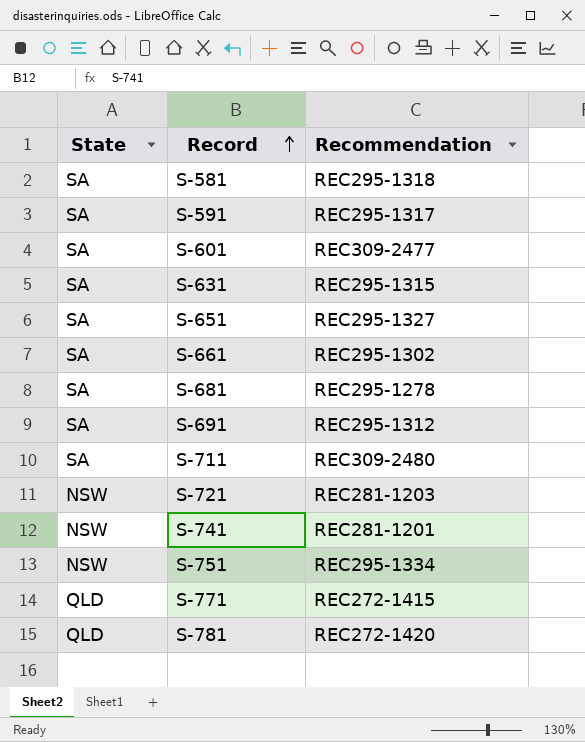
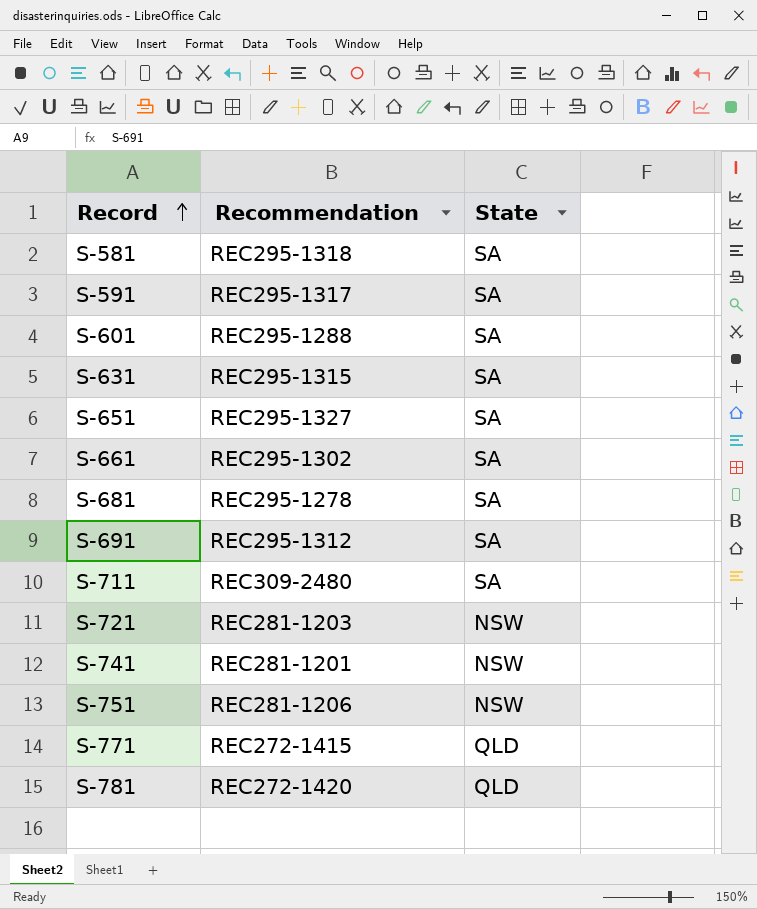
column State | position: 1 -> 3
S-601 | Recommendation: REC309-2477 -> REC295-1288
S-751 | Recommendation: REC295-1334 -> REC281-1206

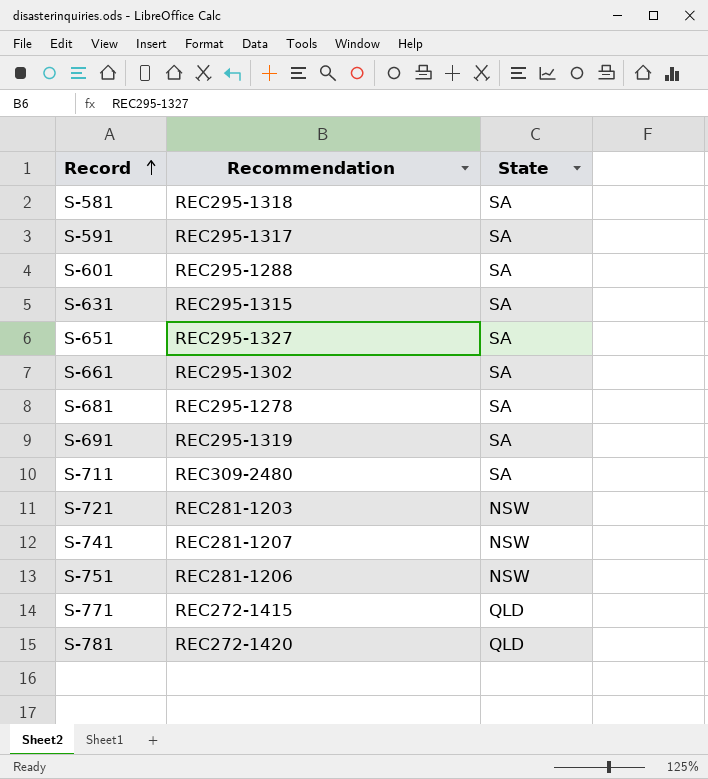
S-691 | Recommendation: REC295-1312 -> REC295-1319
S-741 | Recommendation: REC281-1201 -> REC281-1207

